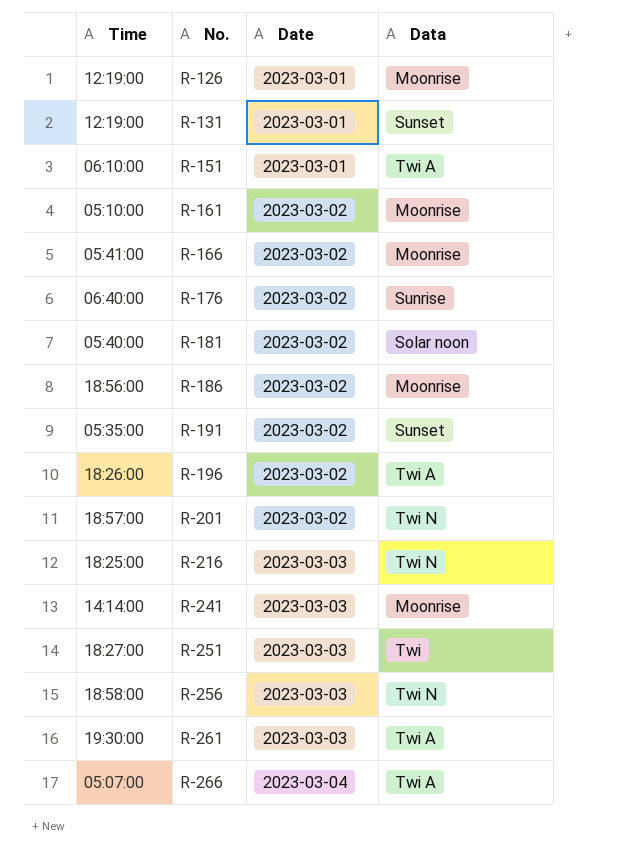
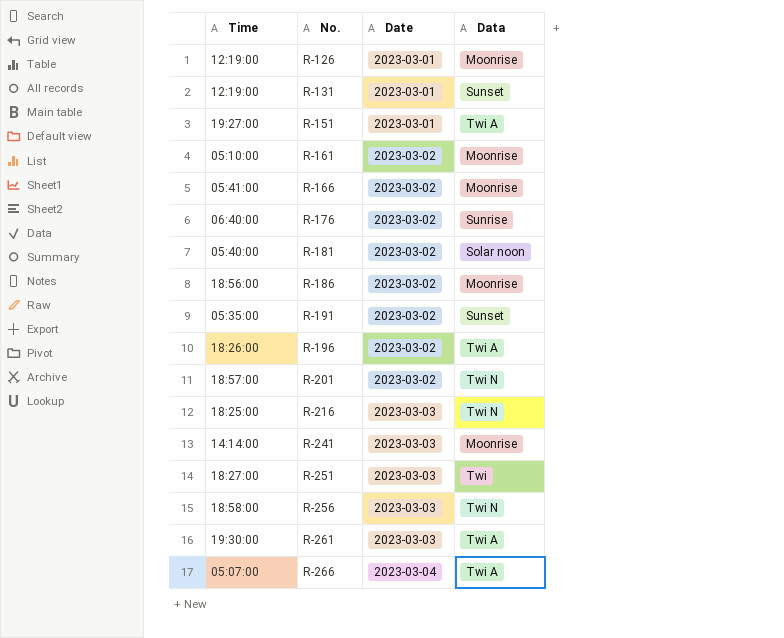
R-151 | Time: 06:10:00 -> 19:27:00

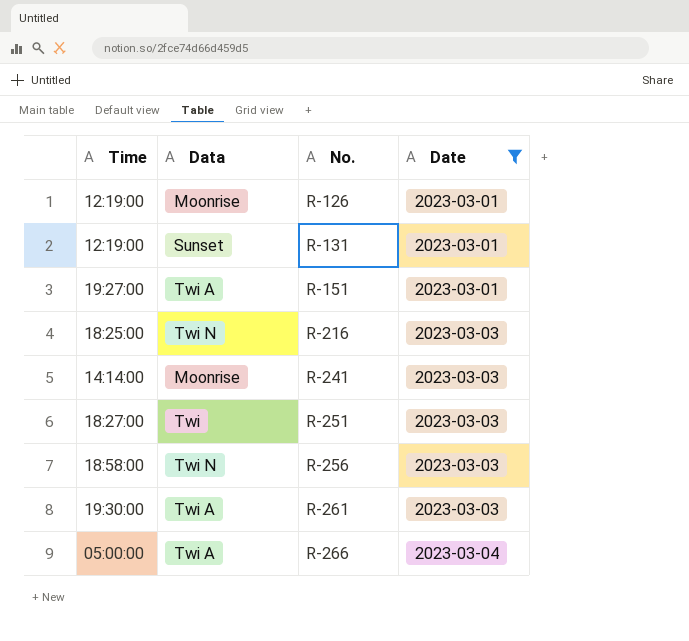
filter: none -> Date != 2023-03-02
column Data | position: 4 -> 2
R-266 | Time: 05:07:00 -> 05:00:00

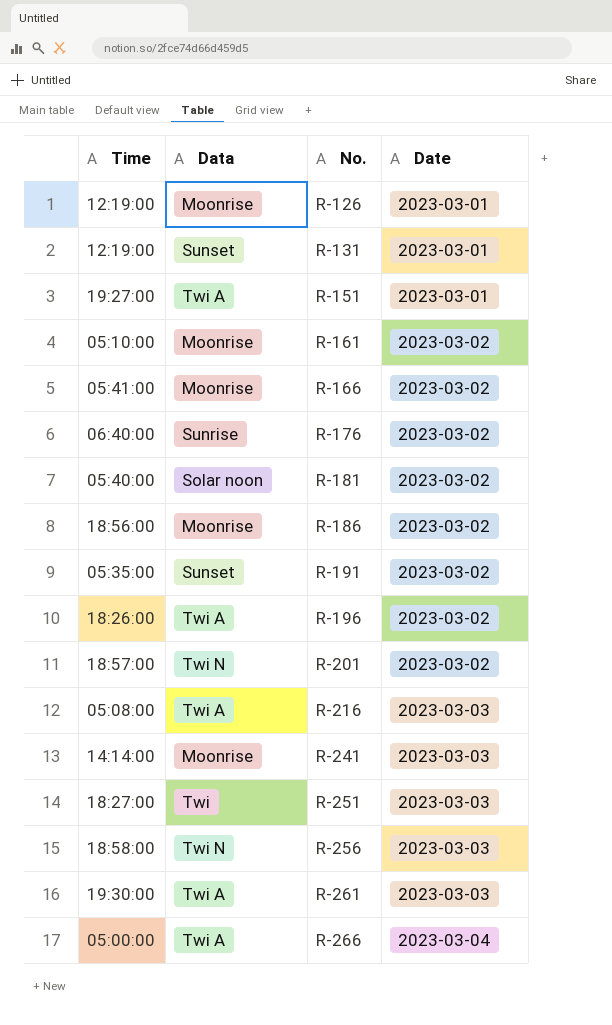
filter: Date != 2023-03-02 -> none
R-216 | Time: 18:25:00 -> 05:08:00
R-216 | Data: Twi N -> Twi A

